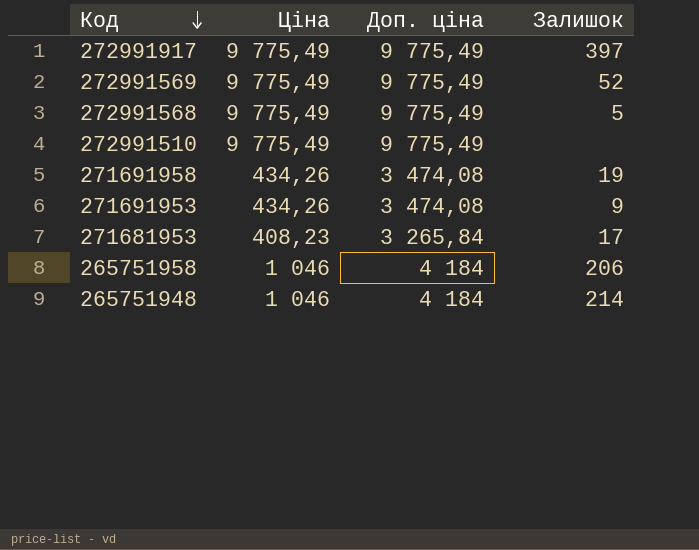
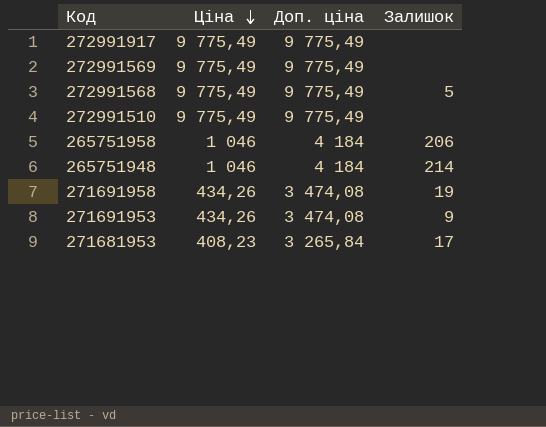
row order: Код descending -> Ціна descending
272991917 | Залишок: 397 -> none
272991569 | Залишок: 52 -> none

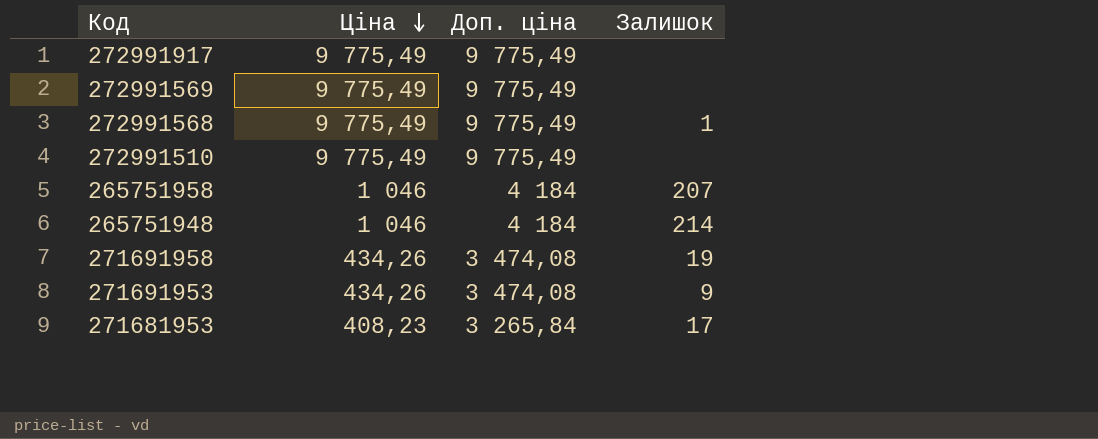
272991568 | Залишок: 5 -> 1
265751958 | Залишок: 206 -> 207

